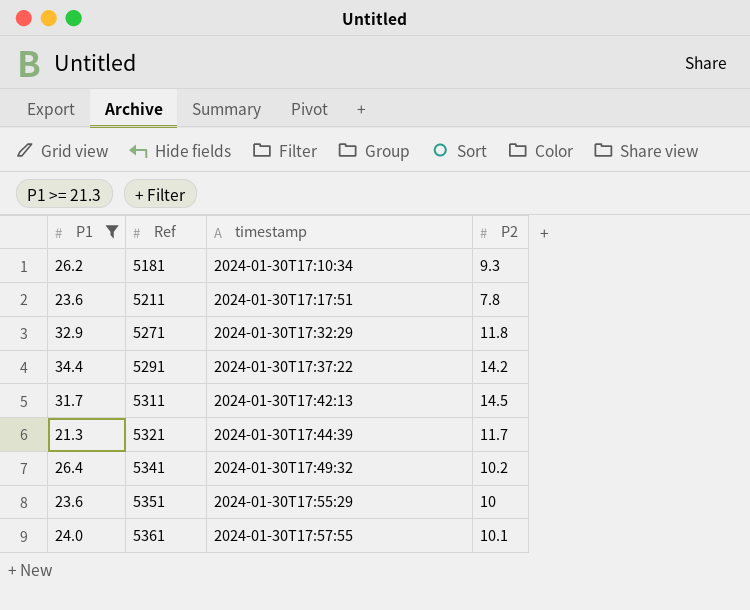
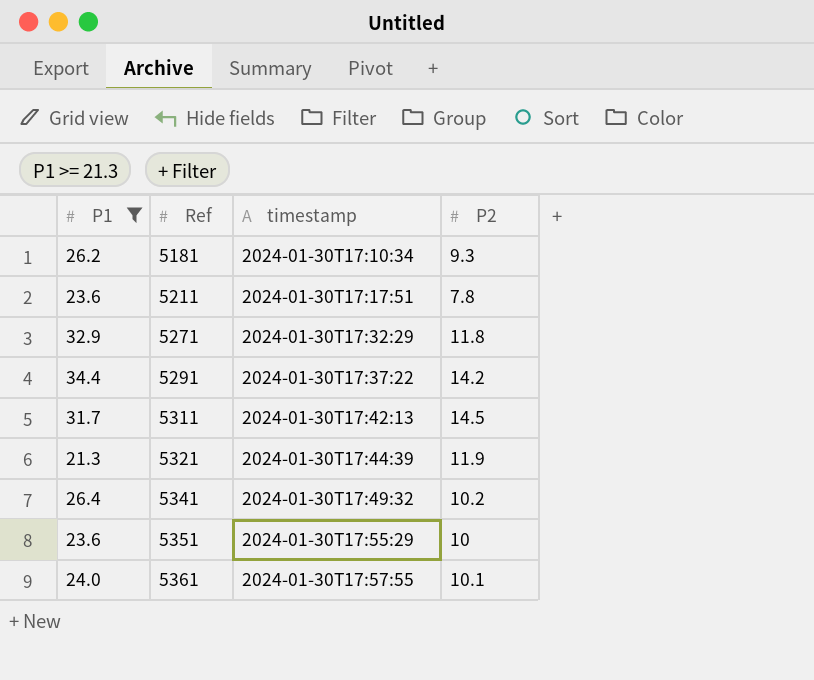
5321 | P2: 11.7 -> 11.9

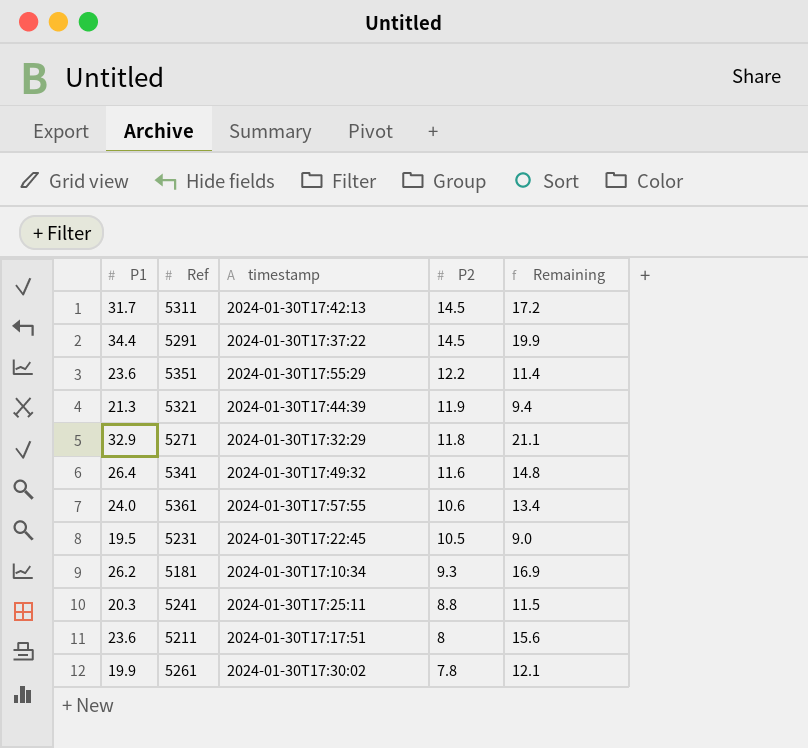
filter: P1 >= 21.3 -> none
row order: Ref ascending -> P2 descending
column Remaining | formula: none -> [P1] - [P2]
5291 | P2: 14.2 -> 14.5
5351 | P2: 10 -> 12.2
5341 | P2: 10.2 -> 11.6
5361 | P2: 10.1 -> 10.6
5211 | P2: 7.8 -> 8

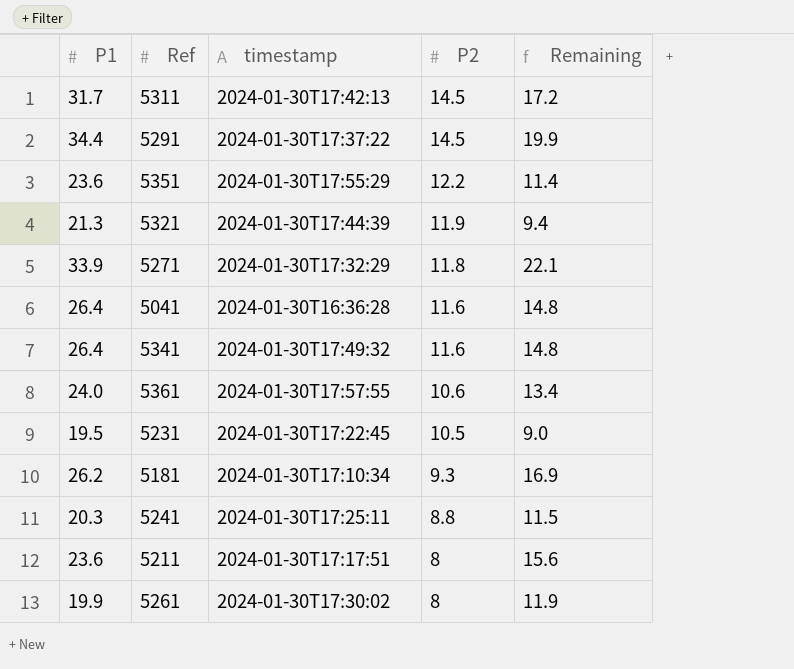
5271 | P1: 32.9 -> 33.9
5271 | Remaining: 21.1 -> 22.1
row 5041: none -> 26.4 | 2024-01-30T16:36:28 | 11.6 | 14.8
5261 | P2: 7.8 -> 8
5261 | Remaining: 12.1 -> 11.9

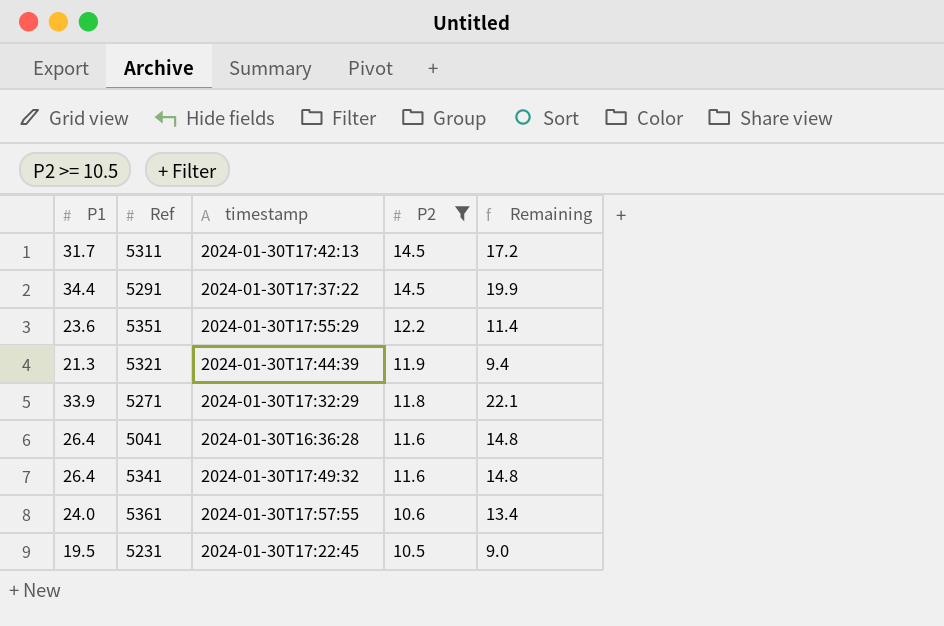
filter: none -> P2 >= 10.5

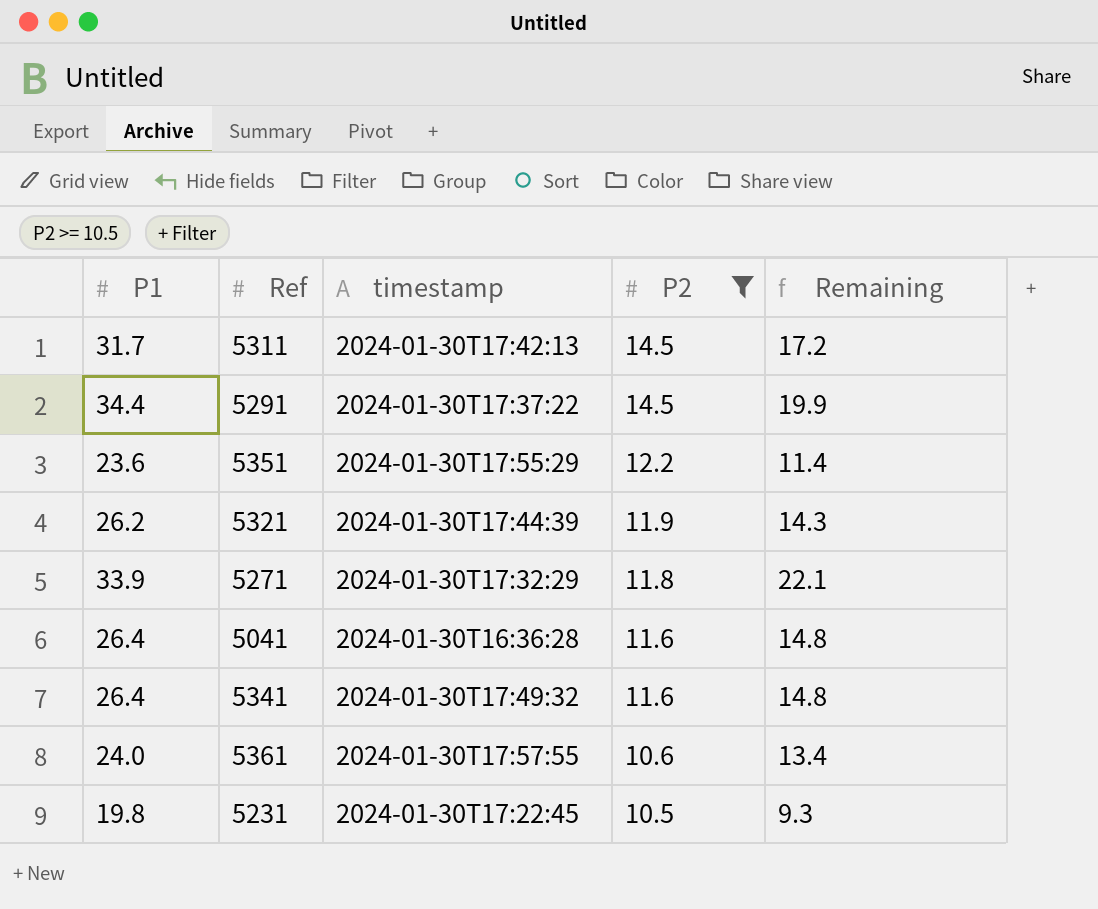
5321 | P1: 21.3 -> 26.2
5321 | Remaining: 9.4 -> 14.3
5231 | P1: 19.5 -> 19.8
5231 | Remaining: 9.0 -> 9.3

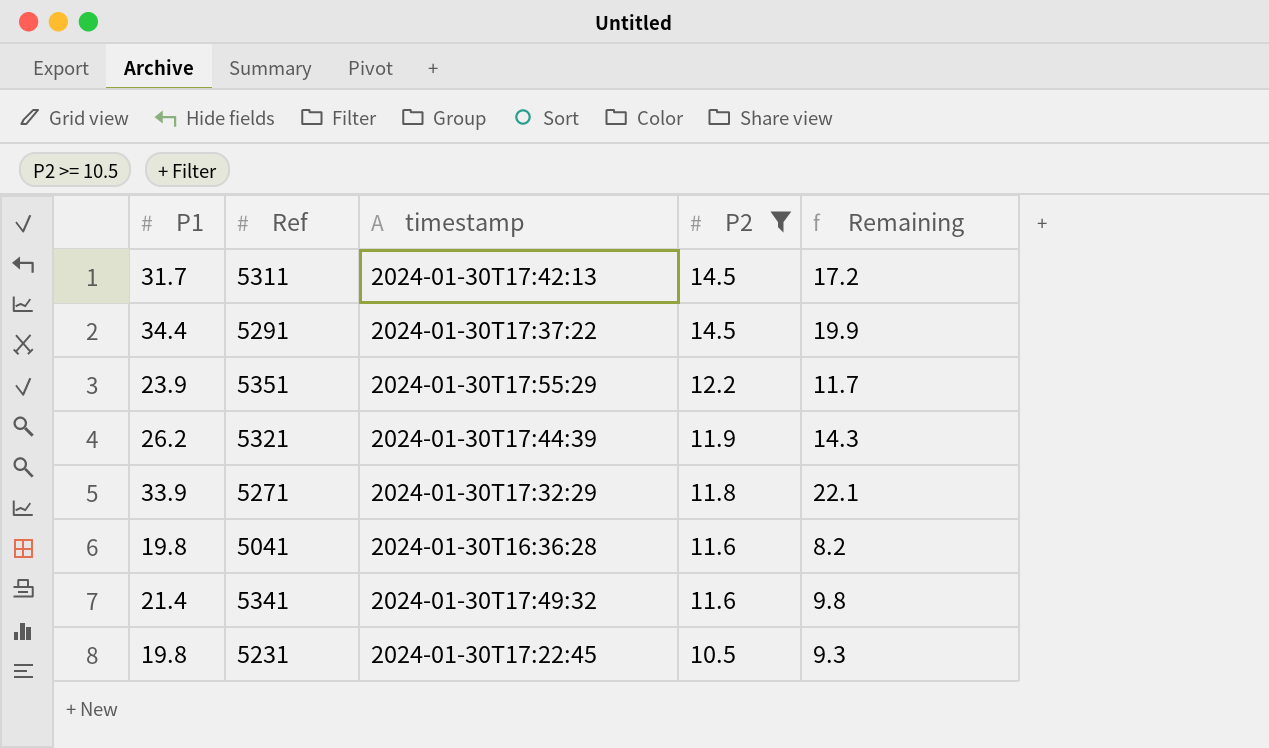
row 5361: 24.0 | 2024-01-30T17:57:55 | 10.6 | 13.4 -> none
5351 | P1: 23.6 -> 23.9
5351 | Remaining: 11.4 -> 11.7
5041 | P1: 26.4 -> 19.8
5041 | Remaining: 14.8 -> 8.2
5341 | P1: 26.4 -> 21.4
5341 | Remaining: 14.8 -> 9.8

